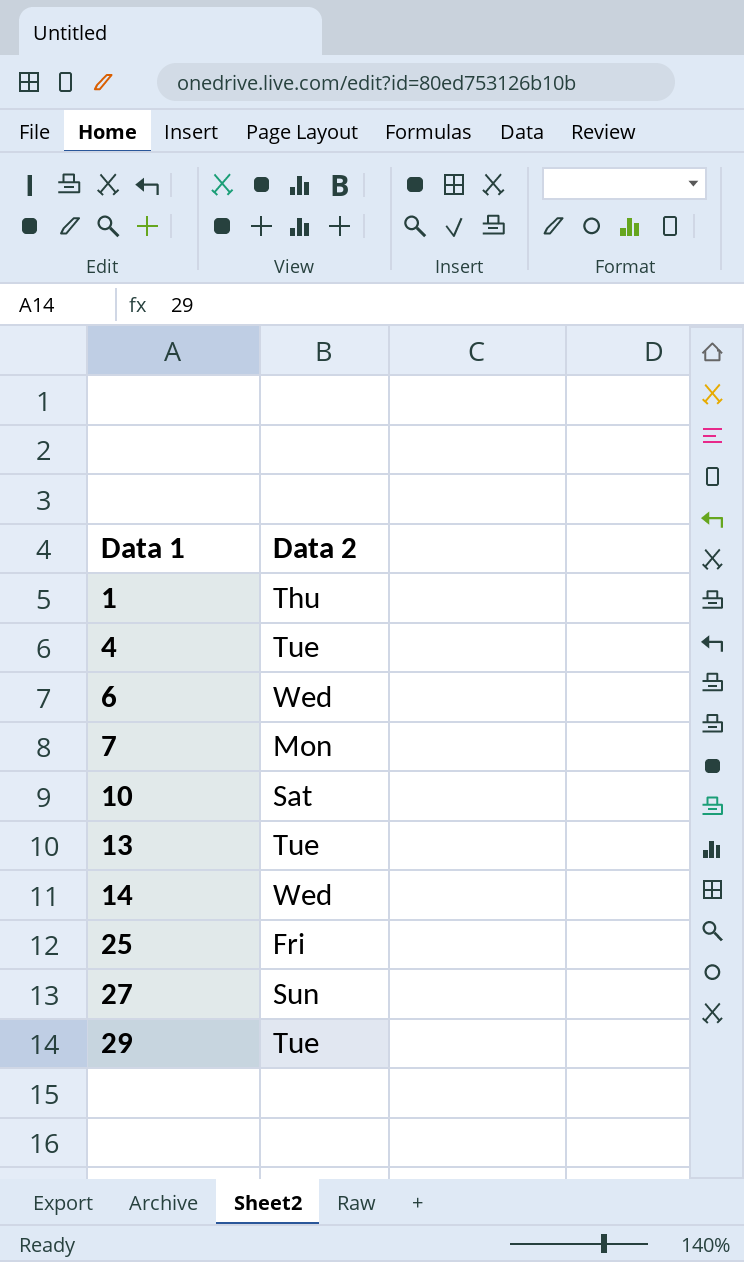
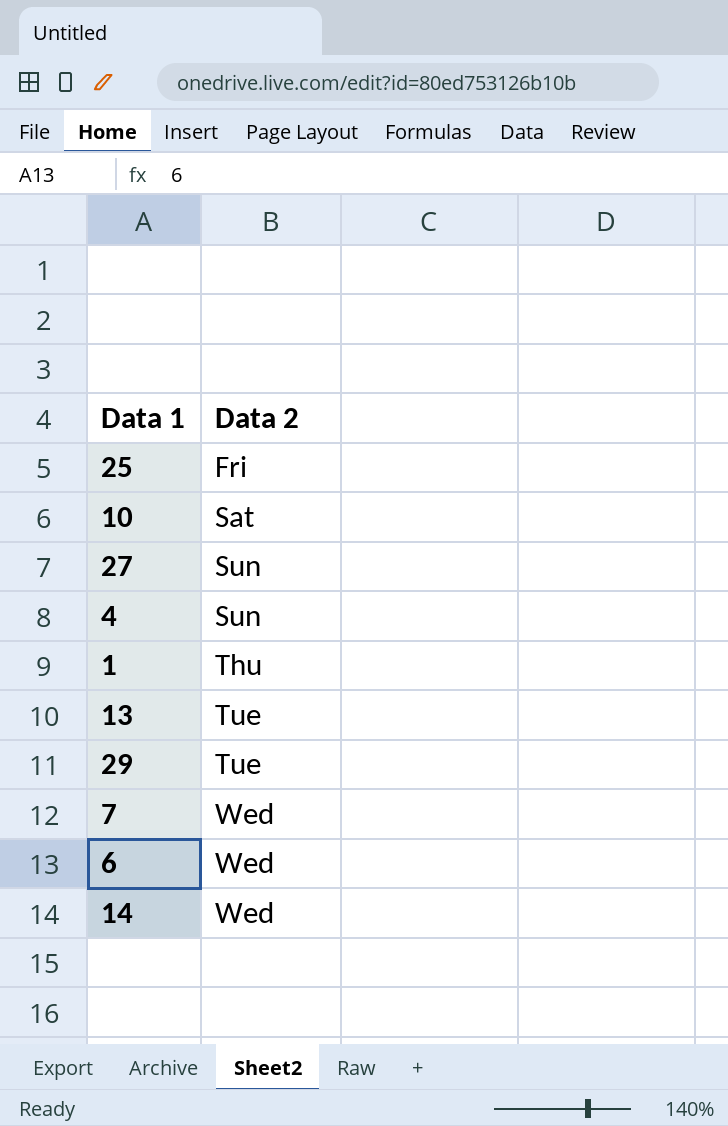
row order: Data 1 ascending -> Data 2 ascending
4 | Data 2: Tue -> Sun
7 | Data 2: Mon -> Wed

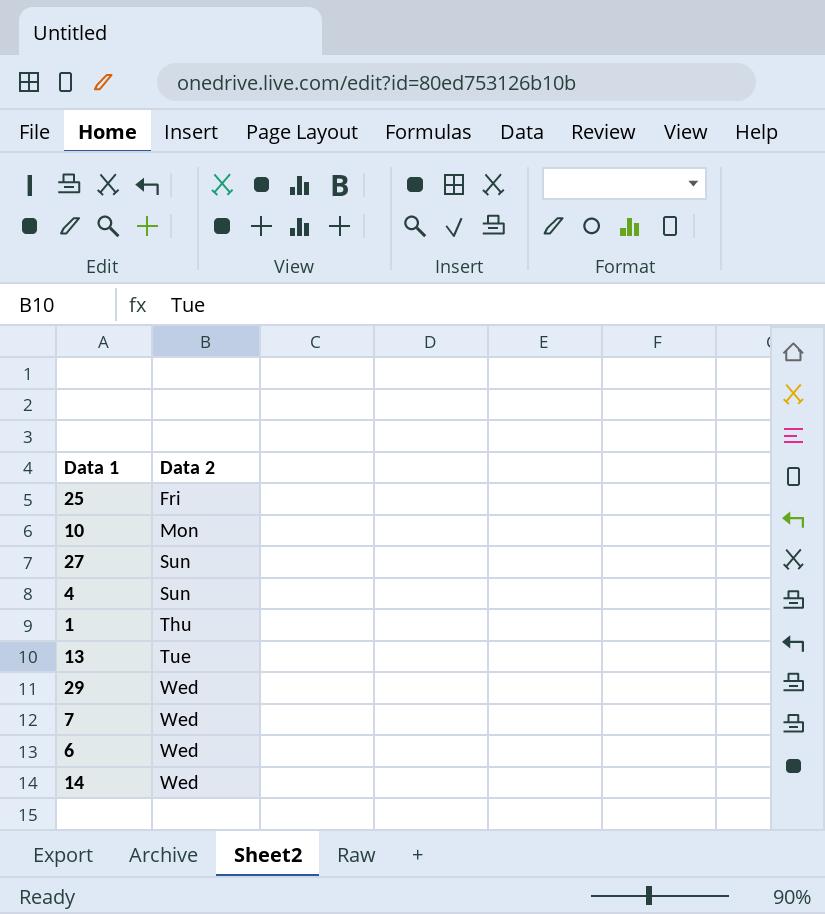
10 | Data 2: Sat -> Mon
29 | Data 2: Tue -> Wed

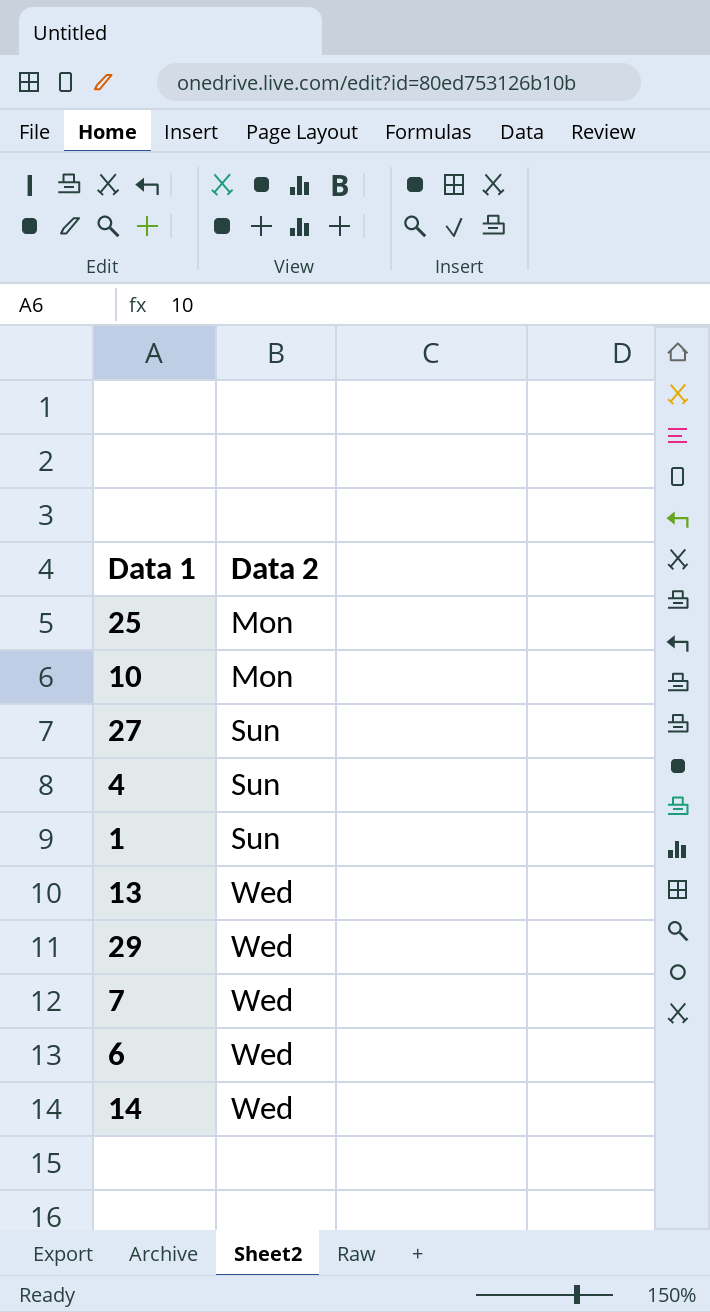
25 | Data 2: Fri -> Mon
1 | Data 2: Thu -> Sun
13 | Data 2: Tue -> Wed

